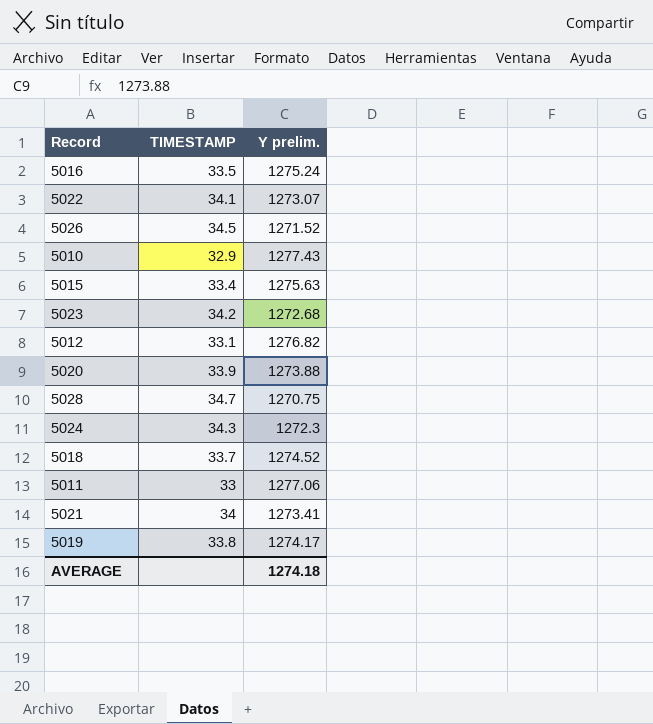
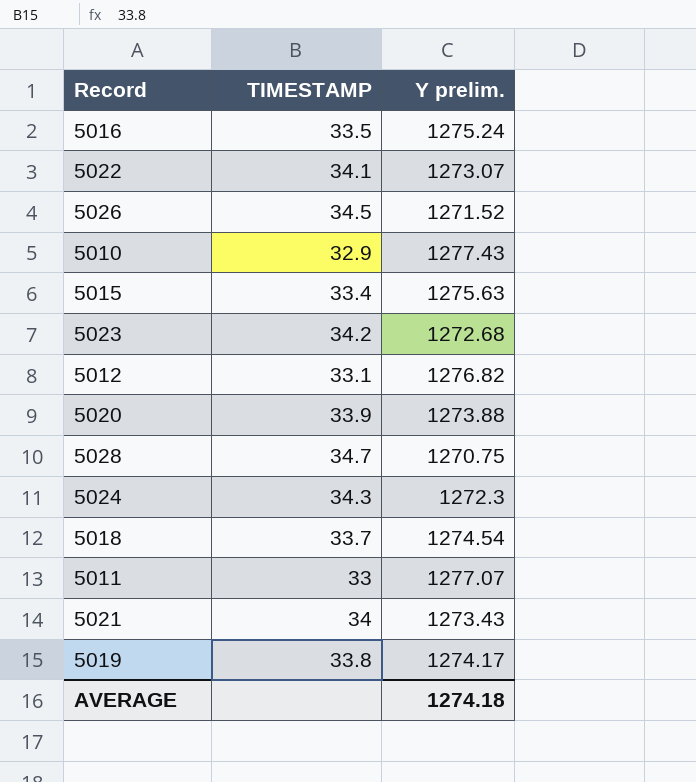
5018 | Y prelim.: 1274.52 -> 1274.54
5011 | Y prelim.: 1277.06 -> 1277.07
5021 | Y prelim.: 1273.41 -> 1273.43

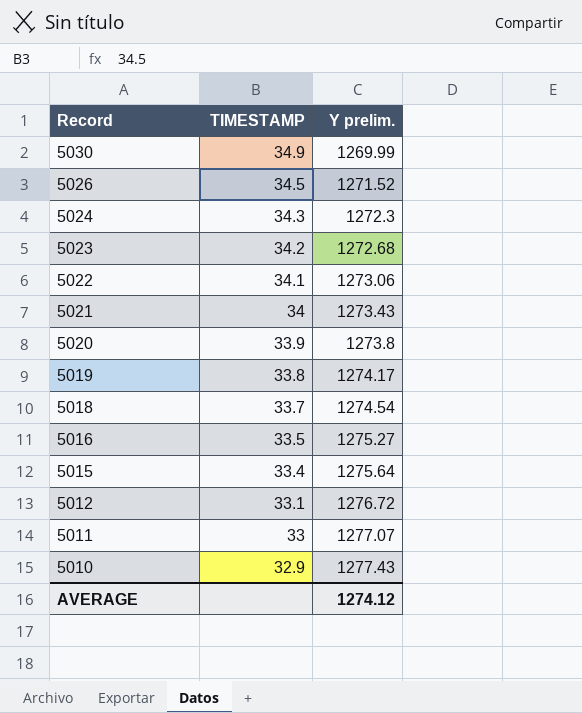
row order: none -> Record descending
row 5028: 34.7 | 1270.75 -> none
row 5030: none -> 34.9 | 1269.99
5022 | Y prelim.: 1273.07 -> 1273.06
5020 | Y prelim.: 1273.88 -> 1273.8
5016 | Y prelim.: 1275.24 -> 1275.27
5015 | Y prelim.: 1275.63 -> 1275.64
5012 | Y prelim.: 1276.82 -> 1276.72
AVERAGE | Y prelim.: 1274.18 -> 1274.12

